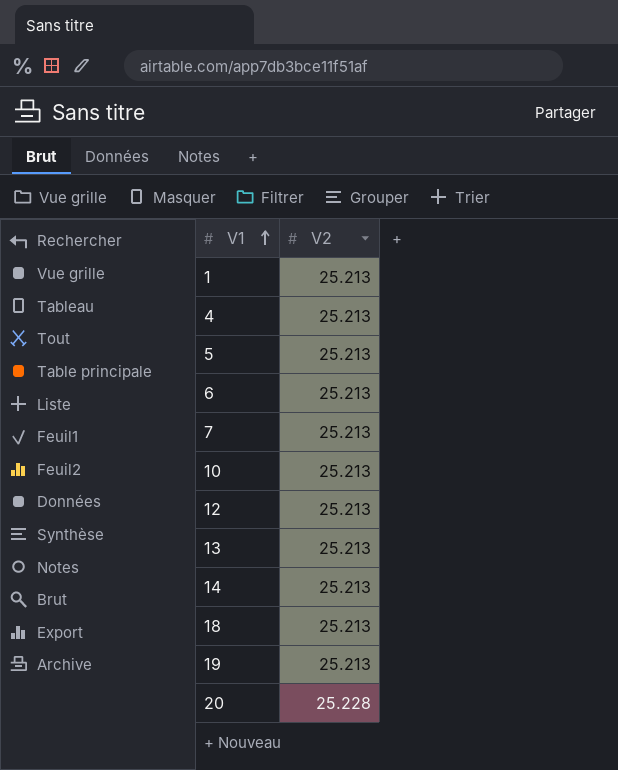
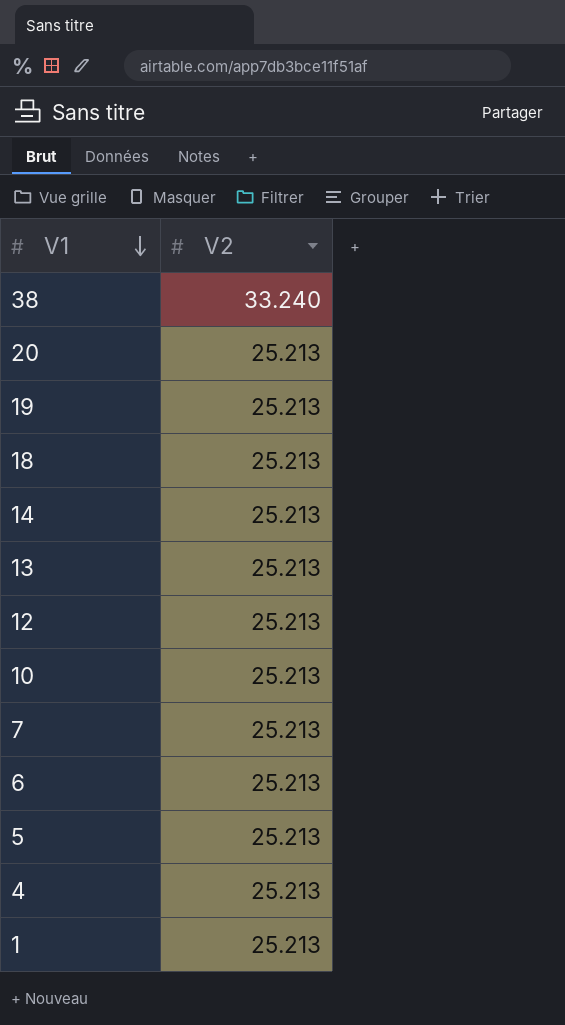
row order: V1 ascending -> V1 descending
row 38: none -> 33.240
20 | V2: 25.228 -> 25.213

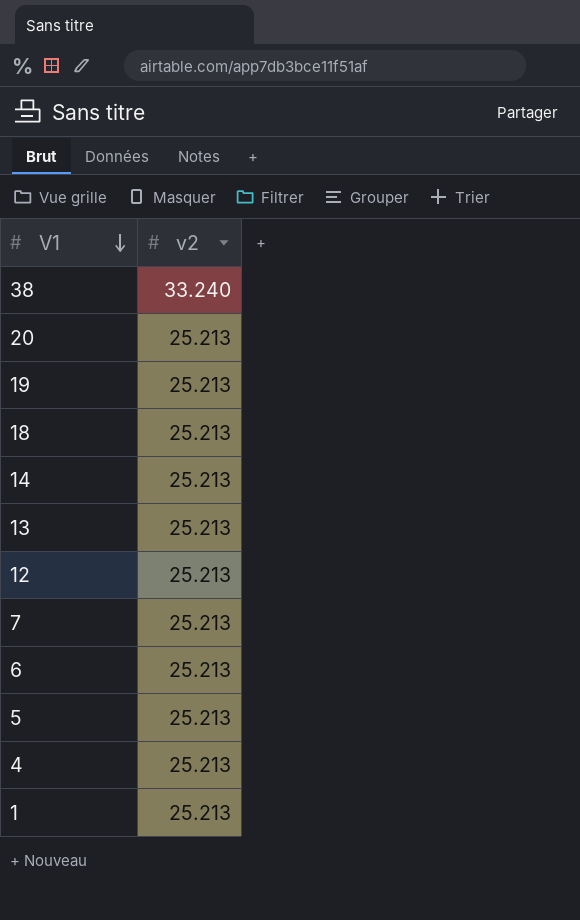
column name: V2 -> v2
row 10: 25.213 -> none

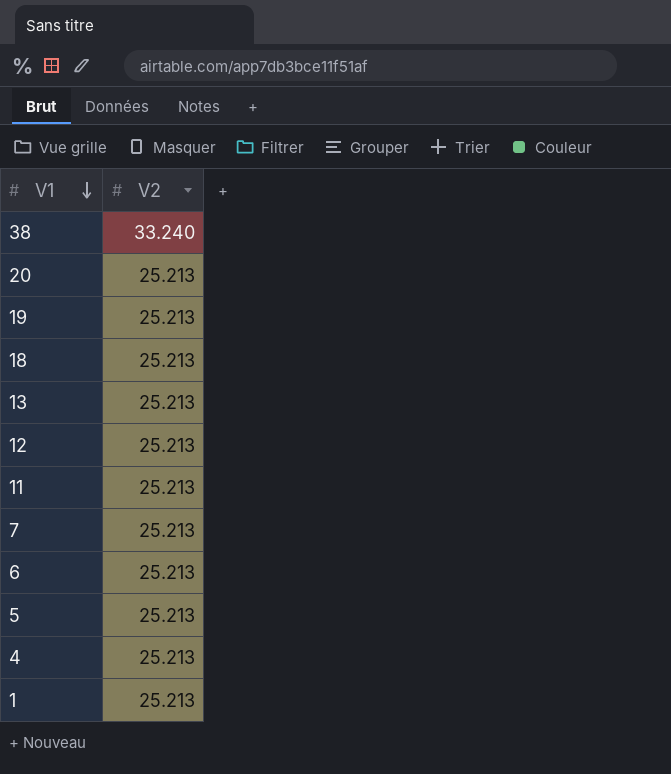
column name: v2 -> V2
row 14: 25.213 -> none
row 11: none -> 25.213

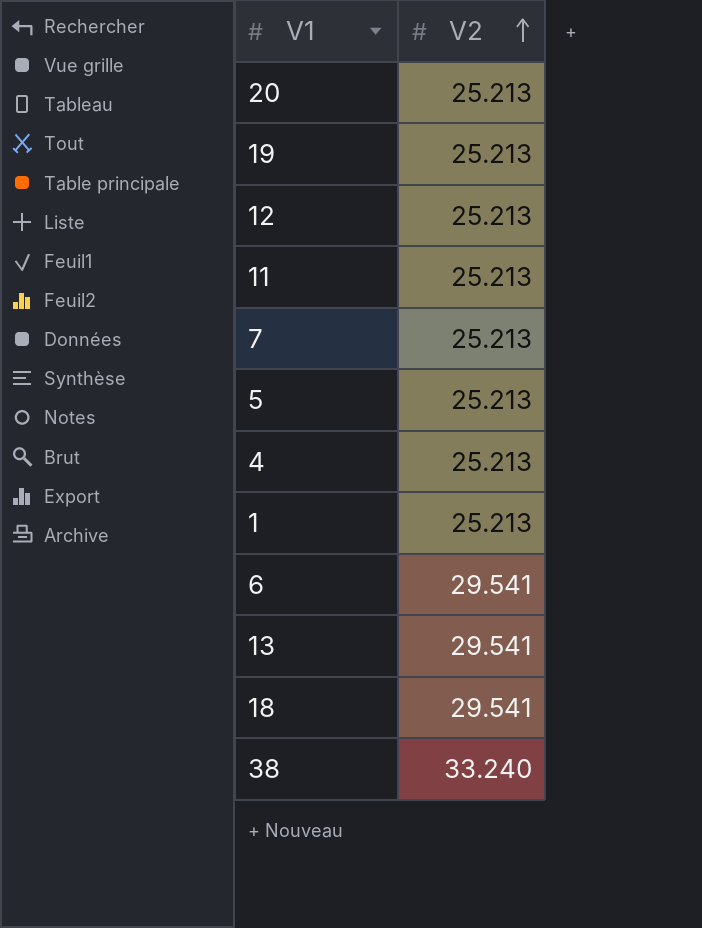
row order: V1 descending -> V2 ascending
6 | V2: 25.213 -> 29.541
13 | V2: 25.213 -> 29.541
18 | V2: 25.213 -> 29.541

